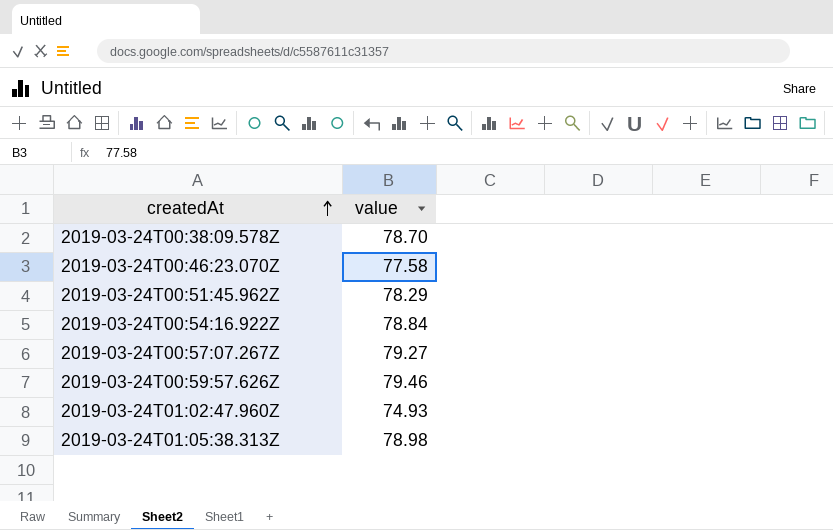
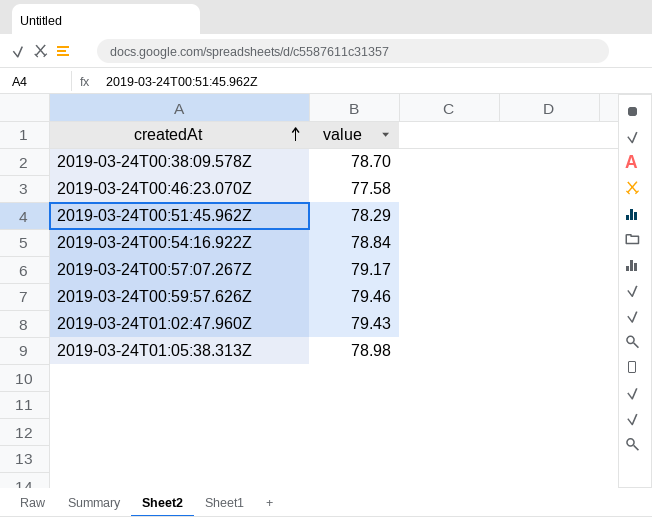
2019-03-24T00:57:07.267Z | value: 79.27 -> 79.17
2019-03-24T01:02:47.960Z | value: 74.93 -> 79.43

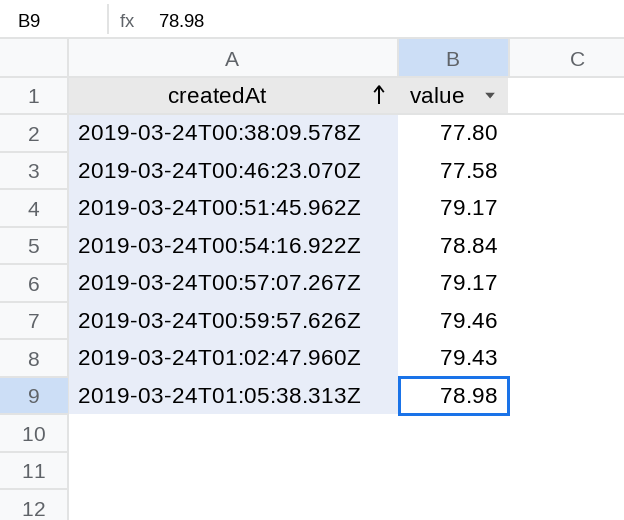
2019-03-24T00:38:09.578Z | value: 78.70 -> 77.80
2019-03-24T00:51:45.962Z | value: 78.29 -> 79.17

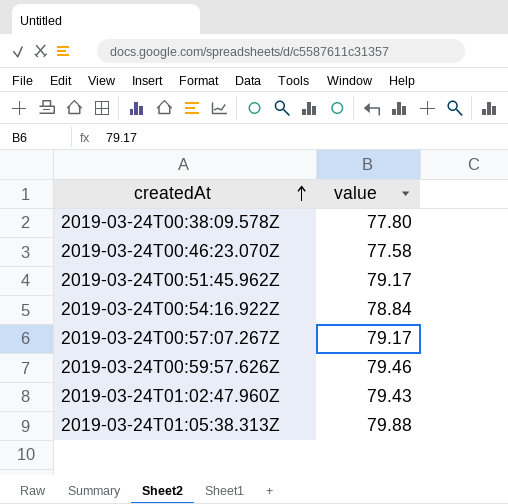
2019-03-24T01:05:38.313Z | value: 78.98 -> 79.88

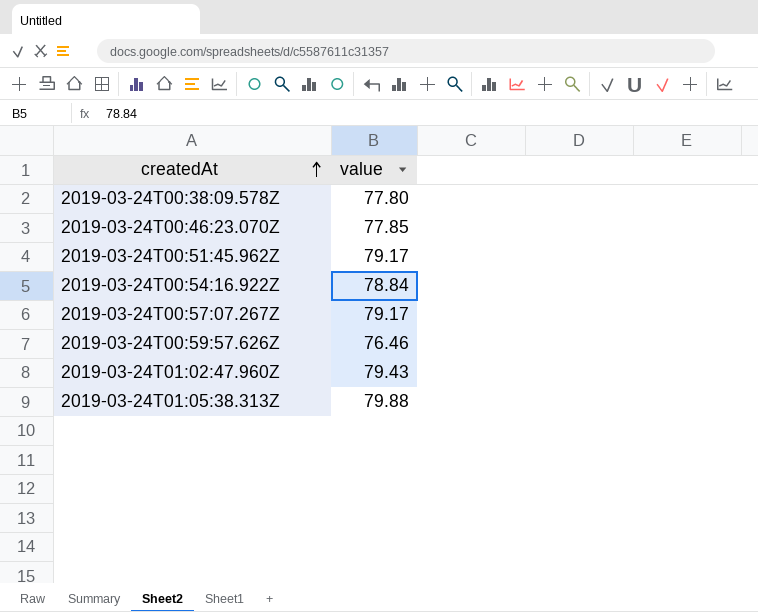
2019-03-24T00:46:23.070Z | value: 77.58 -> 77.85
2019-03-24T00:59:57.626Z | value: 79.46 -> 76.46

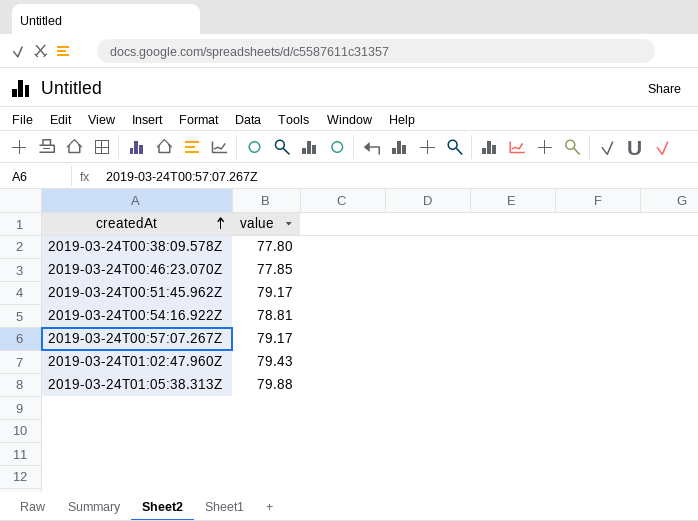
row 2019-03-24T00:59:57.626Z: 76.46 -> none
2019-03-24T00:54:16.922Z | value: 78.84 -> 78.81

